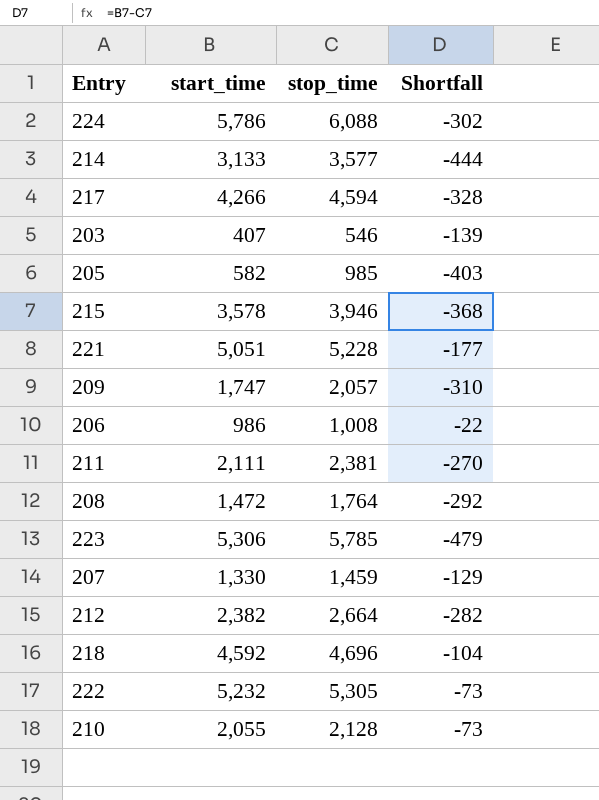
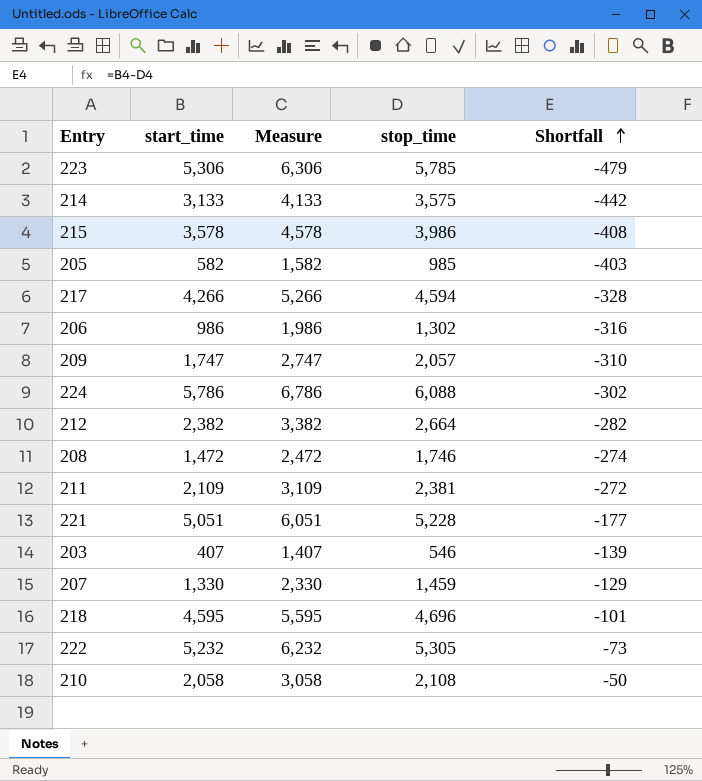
row order: none -> Shortfall ascending
column Measure | formula: none -> [start_time] + 1000
214 | stop_time: 3,577 -> 3,575
214 | Shortfall: -444 -> -442
215 | stop_time: 3,946 -> 3,986
215 | Shortfall: -368 -> -408
206 | stop_time: 1,008 -> 1,302
206 | Shortfall: -22 -> -316
208 | stop_time: 1,764 -> 1,746
208 | Shortfall: -292 -> -274
211 | start_time: 2,111 -> 2,109
211 | Shortfall: -270 -> -272
218 | start_time: 4,592 -> 4,595
218 | Shortfall: -104 -> -101
210 | start_time: 2,055 -> 2,058
210 | stop_time: 2,128 -> 2,108
210 | Shortfall: -73 -> -50

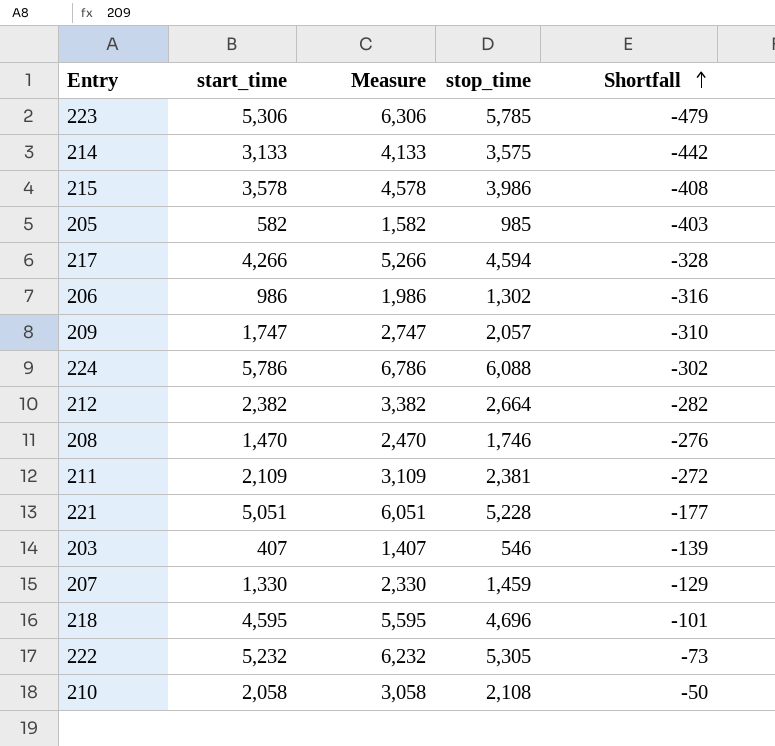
208 | start_time: 1,472 -> 1,470
208 | Measure: 2,472 -> 2,470
208 | Shortfall: -274 -> -276

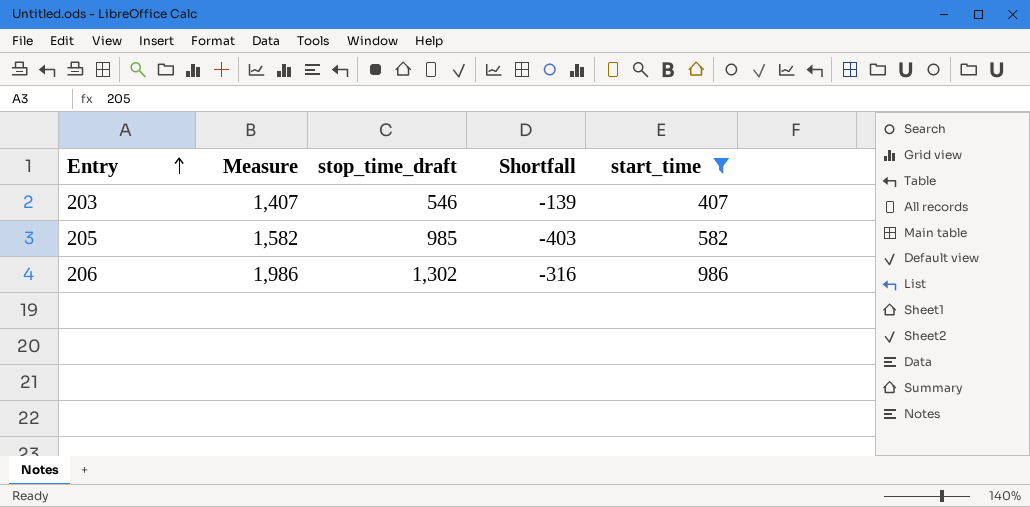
filter: none -> start_time <= 986
row order: Shortfall ascending -> Entry ascending
column name: stop_time -> stop_time_draft
column start_time | position: 2 -> 5

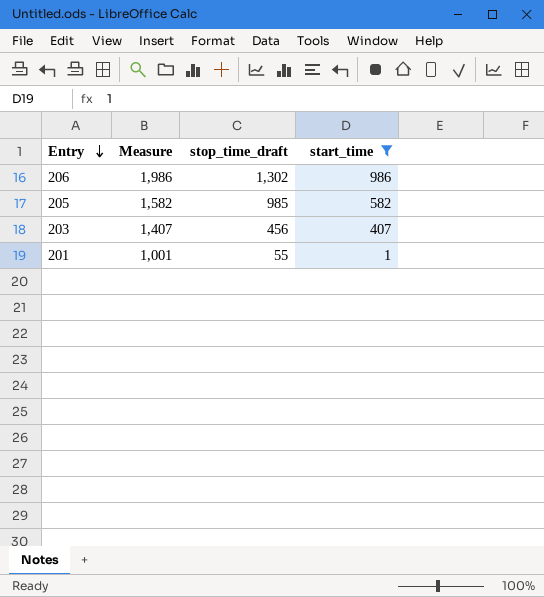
row order: Entry ascending -> Entry descending
column Shortfall | formula: [start_time] - [stop_time_draft] -> none
203 | stop_time_draft: 546 -> 456
row 201: none -> 1,001 | 55 | 1

